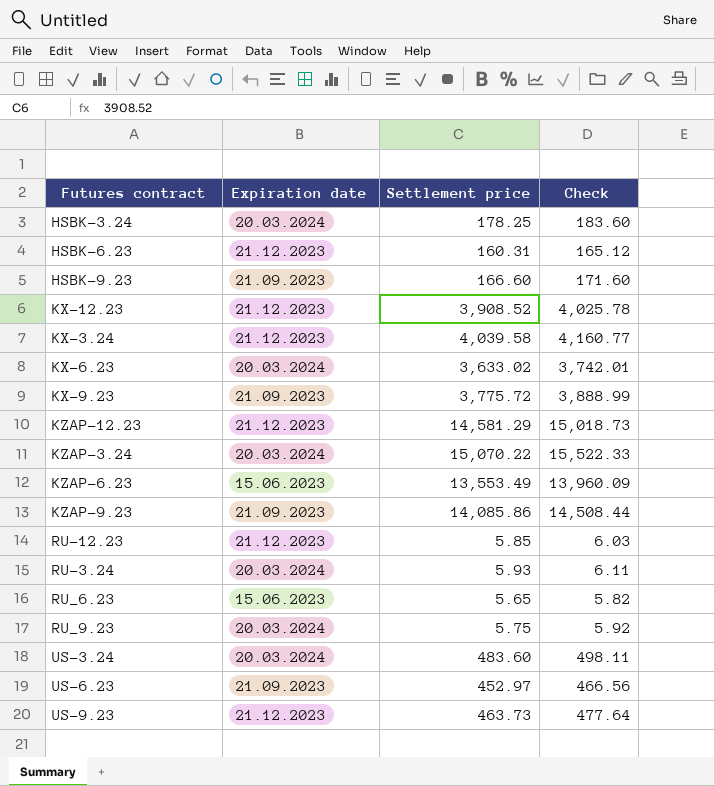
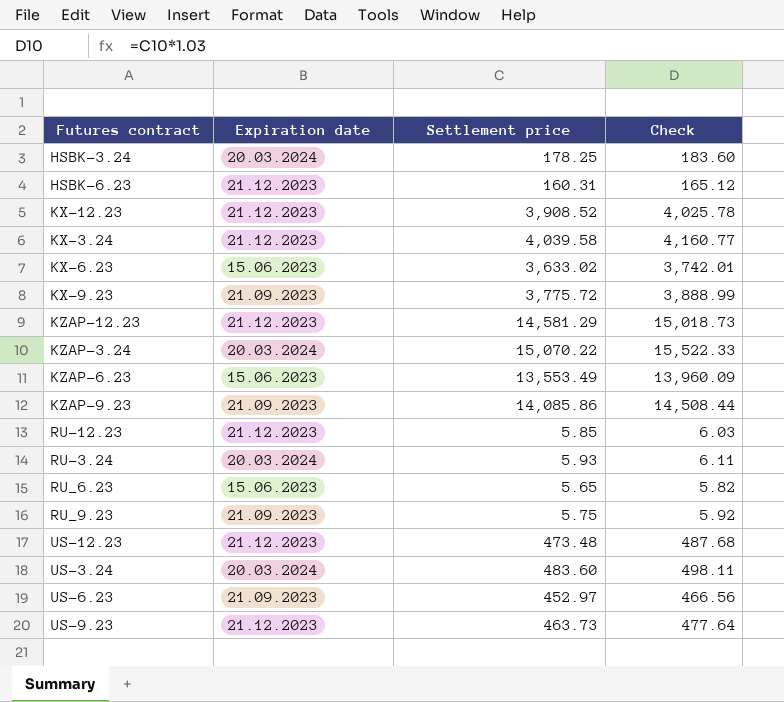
row HSBK-9.23: 21.09.2023 | 166.60 | 171.60 -> none
KX-6.23 | Expiration date: 20.03.2024 -> 15.06.2023
RU_9.23 | Expiration date: 20.03.2024 -> 21.09.2023
row US-12.23: none -> 21.12.2023 | 473.48 | 487.68

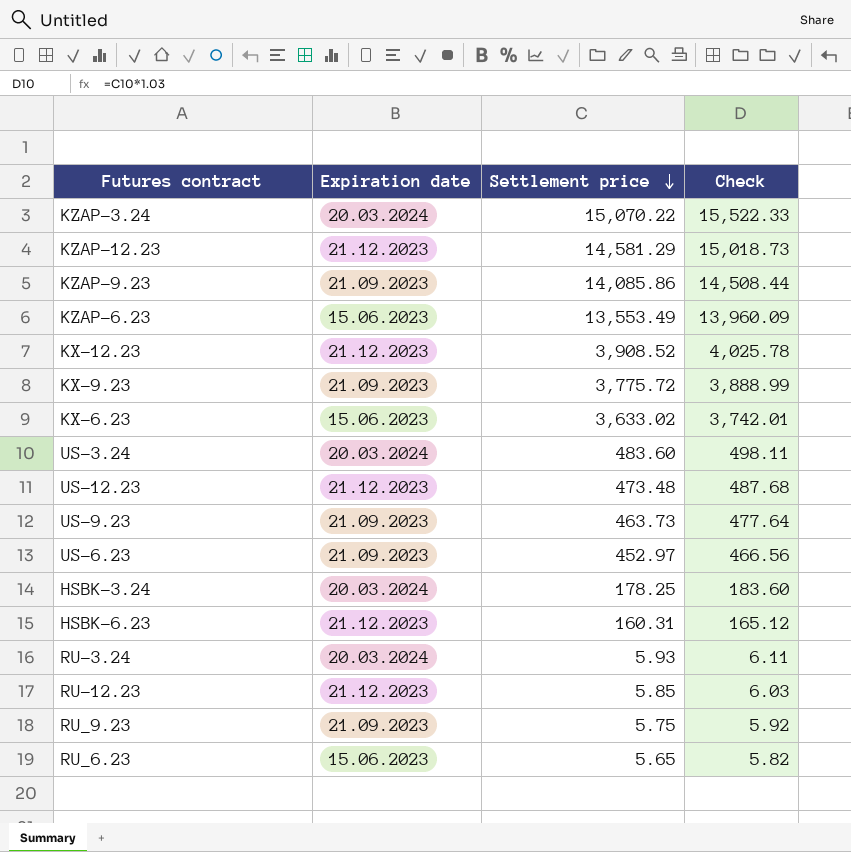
row order: none -> Settlement price descending
row KX-3.24: 21.12.2023 | 4,039.58 | 4,160.77 -> none
US-9.23 | Expiration date: 21.12.2023 -> 21.09.2023

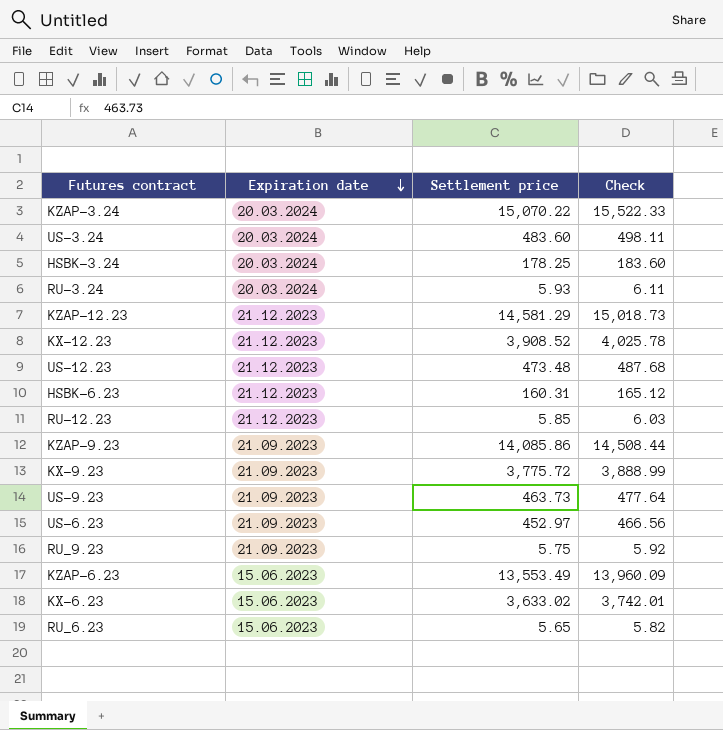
row order: Settlement price descending -> Expiration date descending

